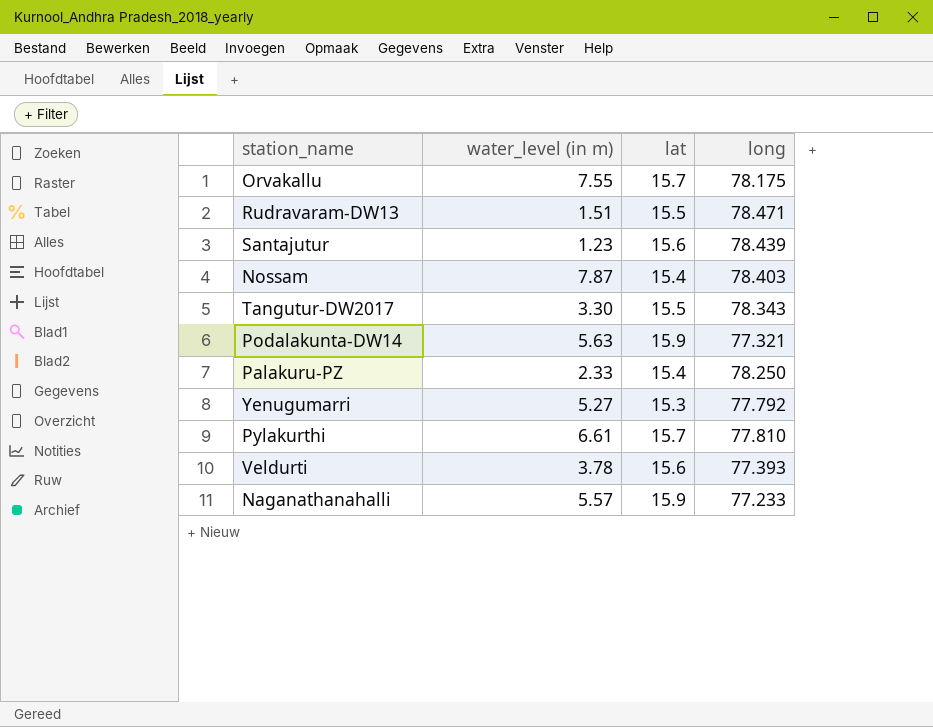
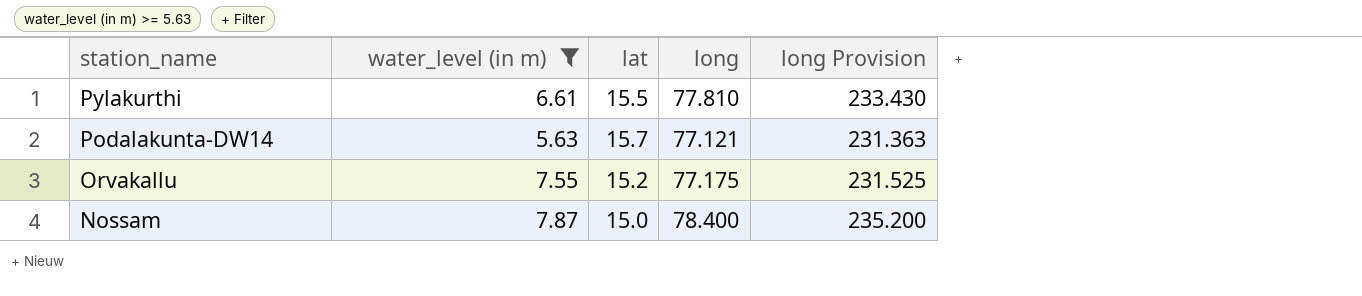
filter: none -> water_level (in m) >= 5.63
row order: none -> station_name descending
column long Provision | formula: none -> [long] * 3
Pylakurthi | lat: 15.7 -> 15.5
Podalakunta-DW14 | lat: 15.9 -> 15.7
Podalakunta-DW14 | long: 77.321 -> 77.121
Orvakallu | lat: 15.7 -> 15.2
Orvakallu | long: 78.175 -> 77.175
Nossam | lat: 15.4 -> 15.0
Nossam | long: 78.403 -> 78.400

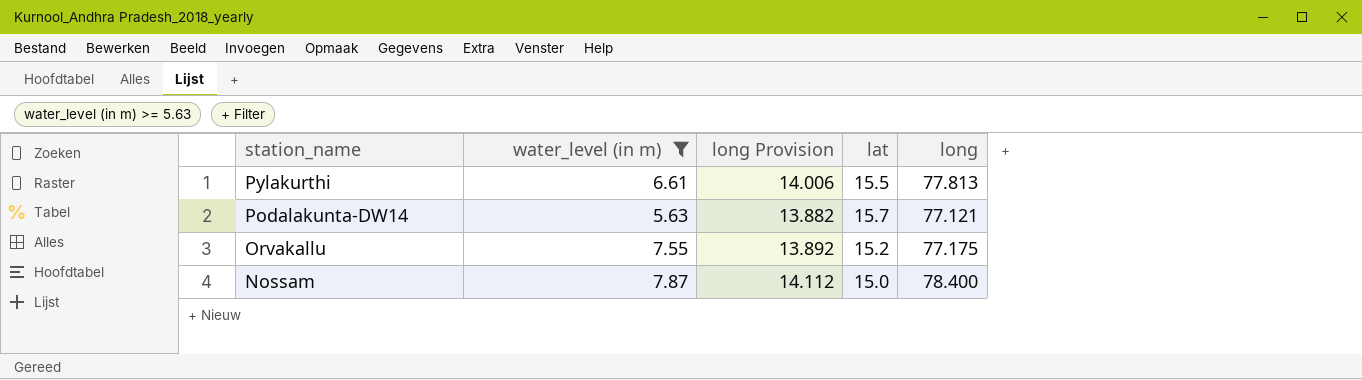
column long Provision | formula: [long] * 3 -> [long] * 0.18
column long Provision | position: 5 -> 3
Pylakurthi | long: 77.810 -> 77.813

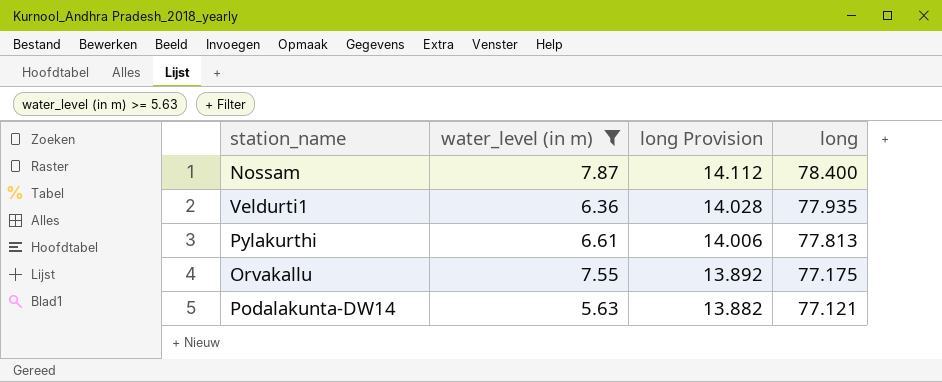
row order: station_name descending -> long Provision descending
column lat | position: 4 -> none
row Veldurti1: none -> 6.36 | 14.028 | 77.935

